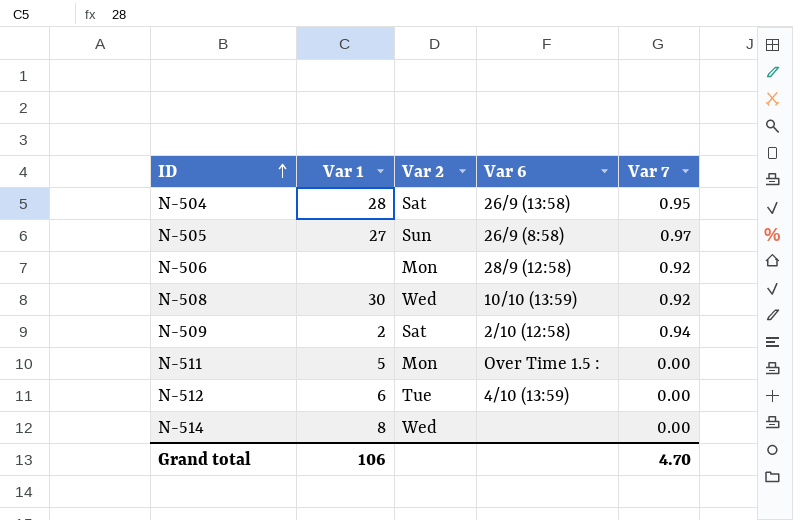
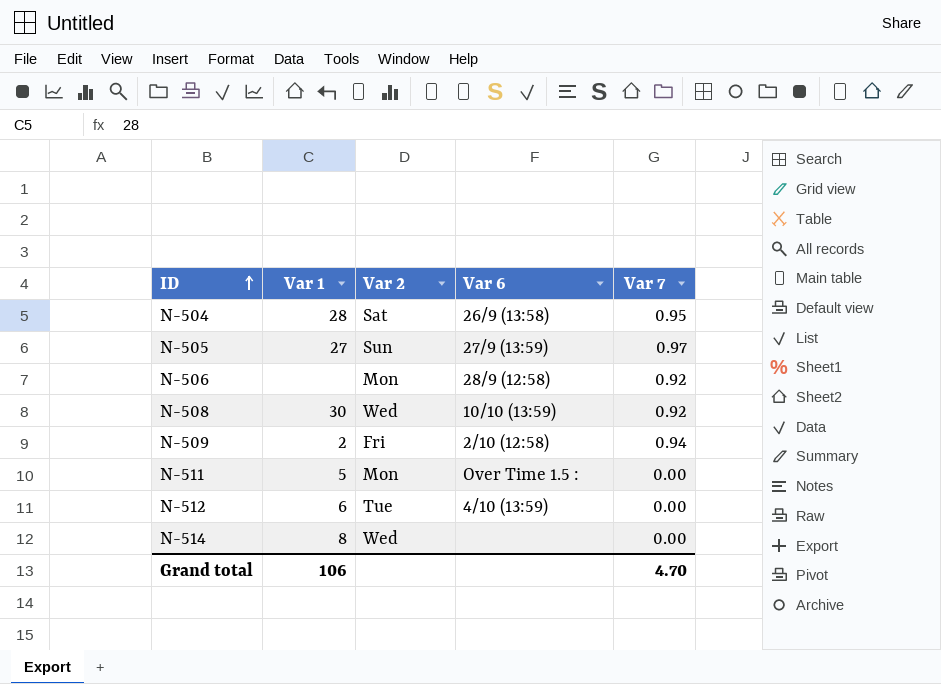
N-505 | Var 6: 26/9 (8:58) -> 27/9 (13:59)
N-509 | Var 2: Sat -> Fri

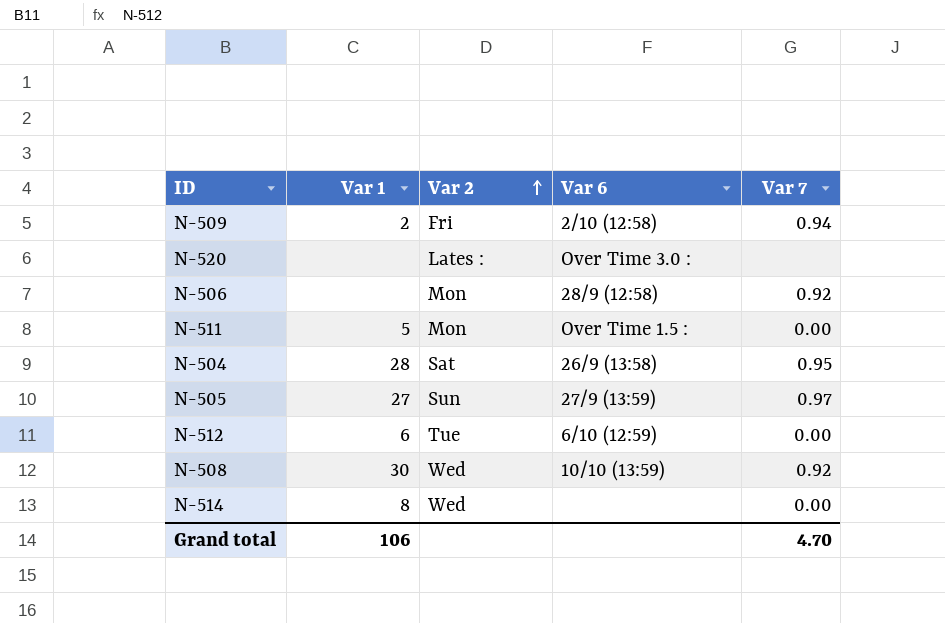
row order: ID ascending -> Var 2 ascending
row N-520: none -> none | Lates : | Over Time 3.0 : | none
N-512 | Var 6: 4/10 (13:59) -> 6/10 (12:59)

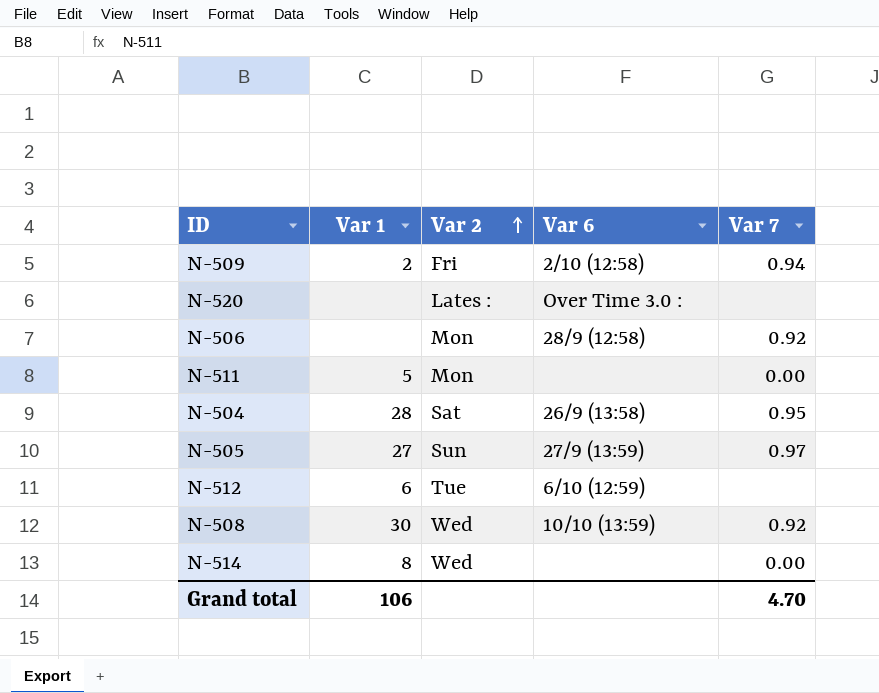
N-511 | Var 6: Over Time 1.5 : -> none
N-512 | Var 7: 0.00 -> none

